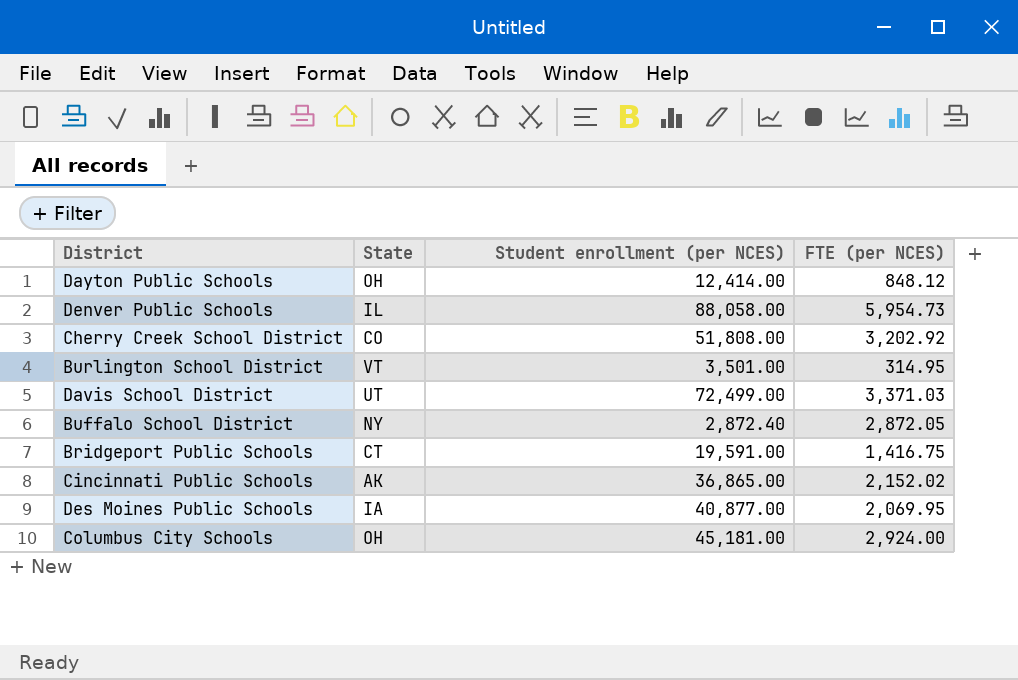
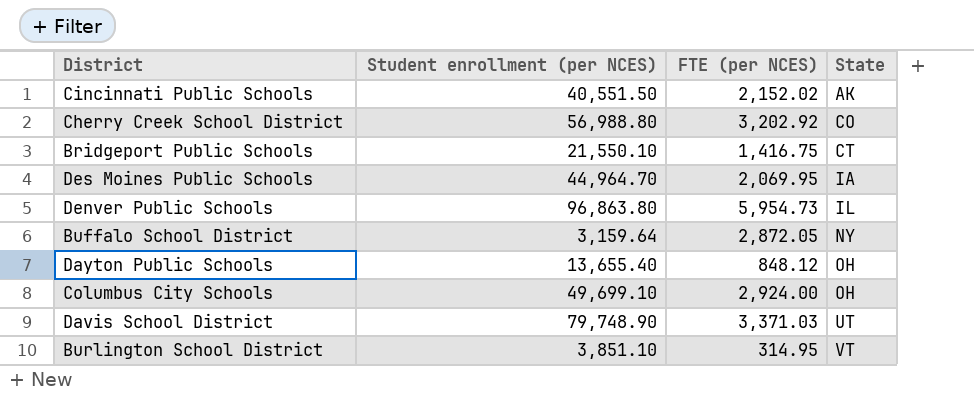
row order: none -> State ascending
column State | position: 2 -> 4
Cincinnati Public Schools | Student enrollment (per NCES): 36,865.00 -> 40,551.50
Cherry Creek School District | Student enrollment (per NCES): 51,808.00 -> 56,988.80
Bridgeport Public Schools | Student enrollment (per NCES): 19,591.00 -> 21,550.10
Des Moines Public Schools | Student enrollment (per NCES): 40,877.00 -> 44,964.70
Denver Public Schools | Student enrollment (per NCES): 88,058.00 -> 96,863.80
Buffalo School District | Student enrollment (per NCES): 2,872.40 -> 3,159.64
Dayton Public Schools | Student enrollment (per NCES): 12,414.00 -> 13,655.40
Columbus City Schools | Student enrollment (per NCES): 45,181.00 -> 49,699.10
Davis School District | Student enrollment (per NCES): 72,499.00 -> 79,748.90
Burlington School District | Student enrollment (per NCES): 3,501.00 -> 3,851.10

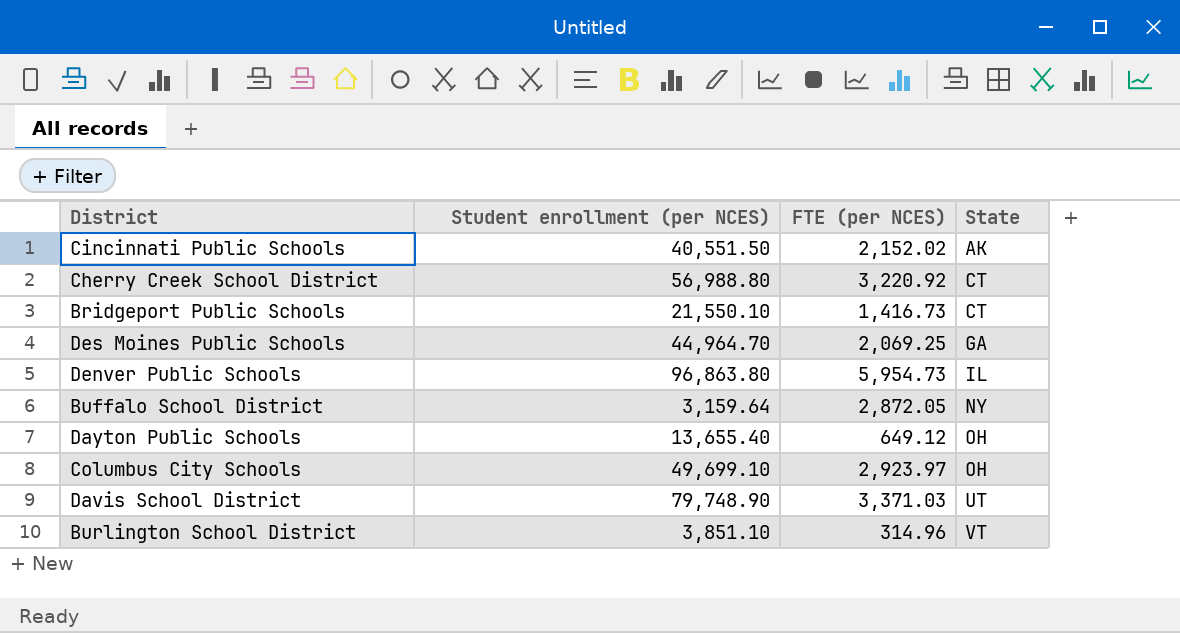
Cherry Creek School District | FTE (per NCES): 3,202.92 -> 3,220.92
Cherry Creek School District | State: CO -> CT
Bridgeport Public Schools | FTE (per NCES): 1,416.75 -> 1,416.73
Des Moines Public Schools | FTE (per NCES): 2,069.95 -> 2,069.25
Des Moines Public Schools | State: IA -> GA
Dayton Public Schools | FTE (per NCES): 848.12 -> 649.12
Columbus City Schools | FTE (per NCES): 2,924.00 -> 2,923.97
Burlington School District | FTE (per NCES): 314.95 -> 314.96

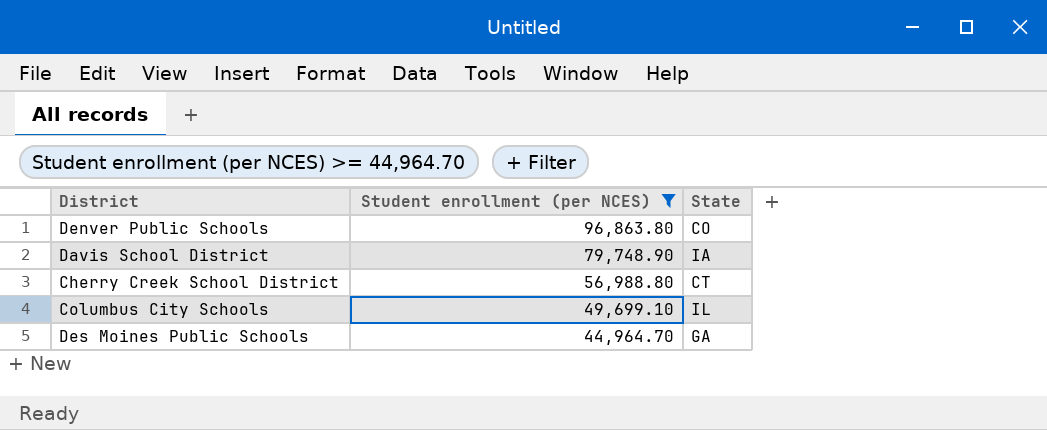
filter: none -> Student enrollment (per NCES) >= 44,964.70
row order: State ascending -> Student enrollment (per NCES) descending
column FTE (per NCES) | position: 3 -> none
Denver Public Schools | State: IL -> CO
Davis School District | State: UT -> IA
Columbus City Schools | State: OH -> IL

